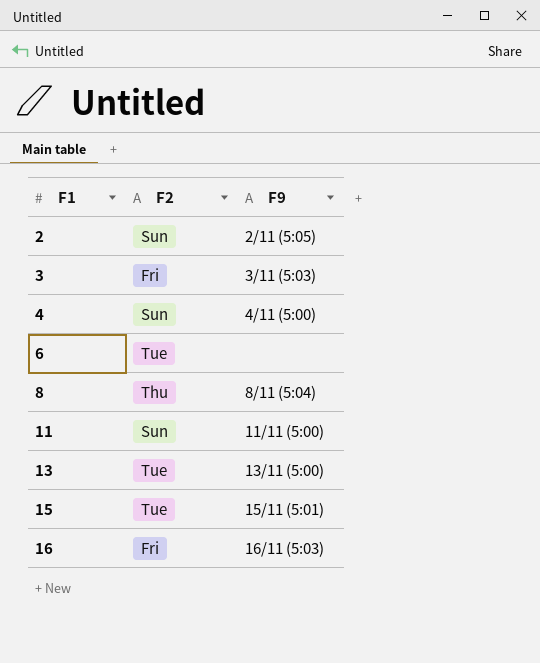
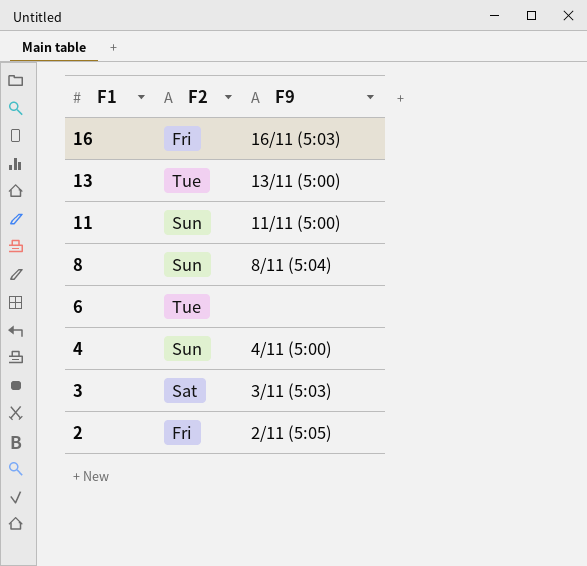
row order: F1 ascending -> F1 descending
row 15: Tue | 15/11 (5:01) -> none
8 | F2: Thu -> Sun
3 | F2: Fri -> Sat
2 | F2: Sun -> Fri

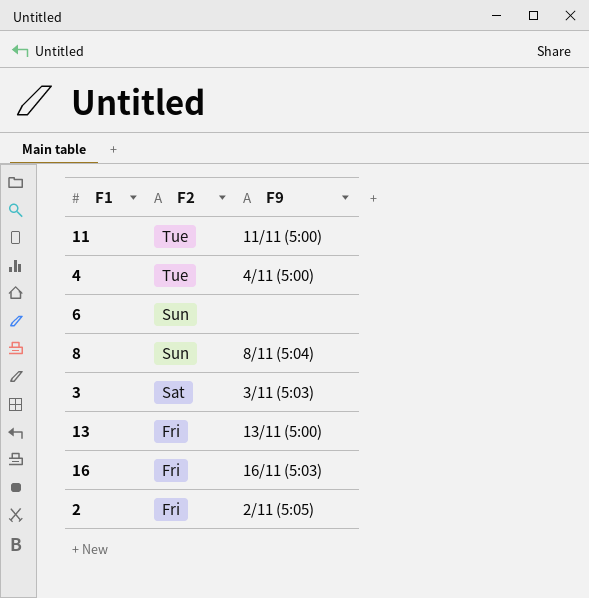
row order: F1 descending -> F2 descending
11 | F2: Sun -> Tue
4 | F2: Sun -> Tue
6 | F2: Tue -> Sun
13 | F2: Tue -> Fri

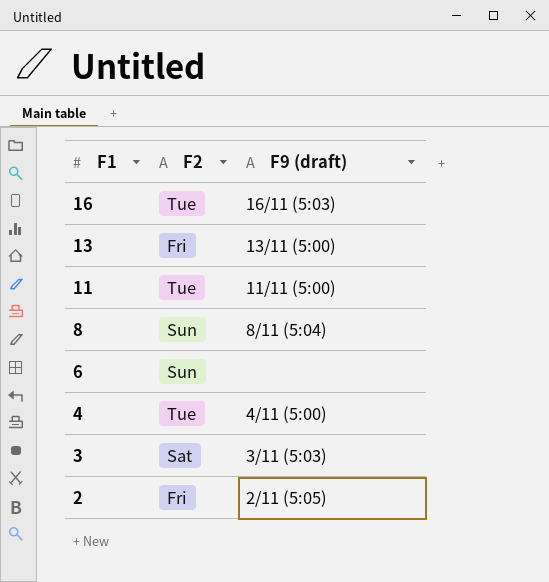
row order: F2 descending -> F1 descending
column name: F9 -> F9 (draft)
16 | F2: Fri -> Tue

